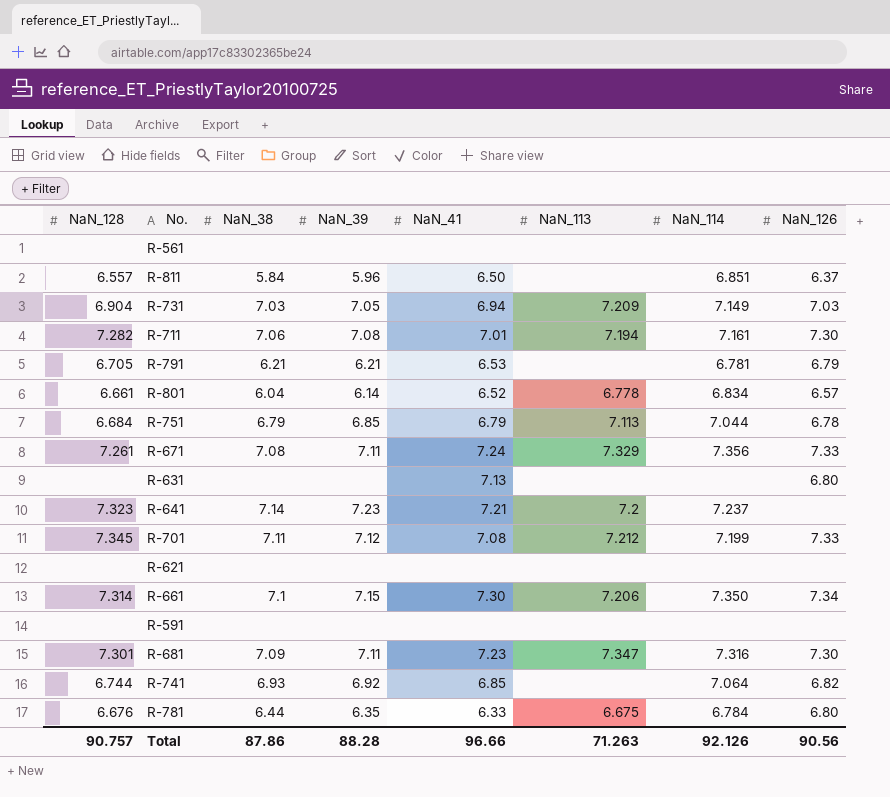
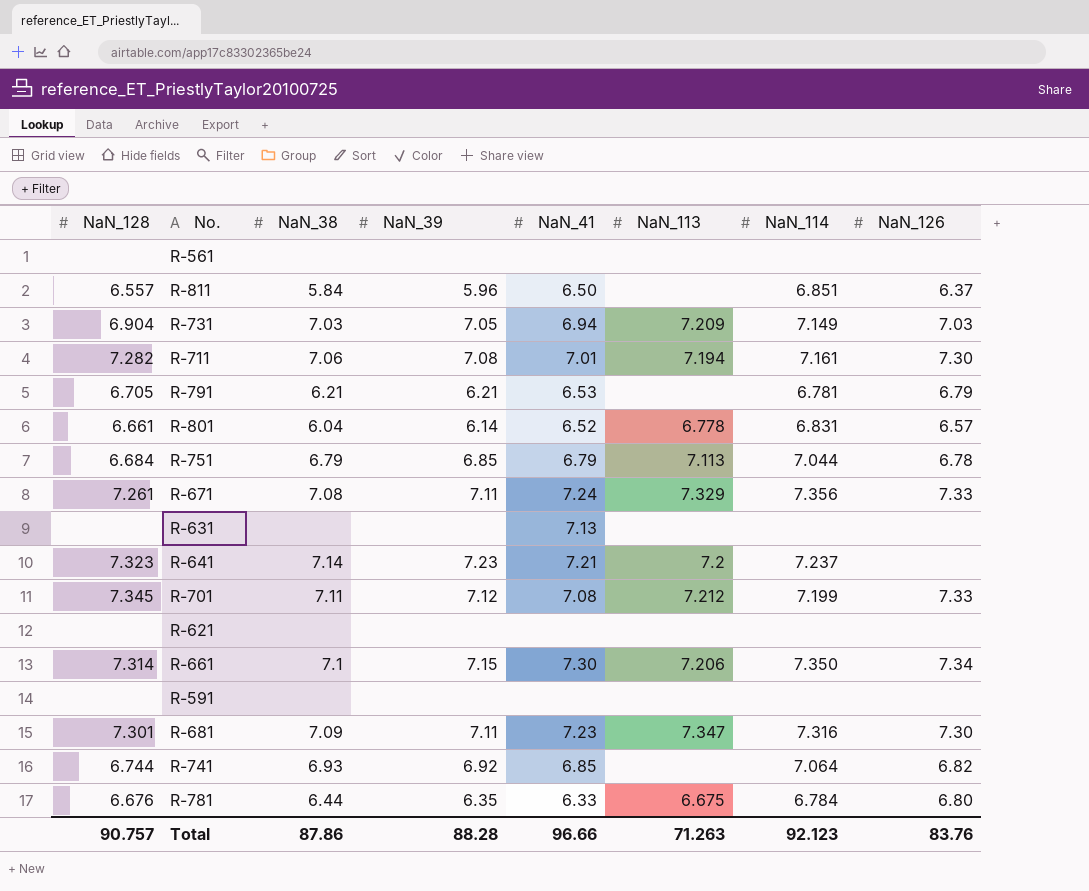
R-801 | NaN_114: 6.834 -> 6.831
R-631 | NaN_126: 6.80 -> none
Total | NaN_114: 92.126 -> 92.123
Total | NaN_126: 90.56 -> 83.76

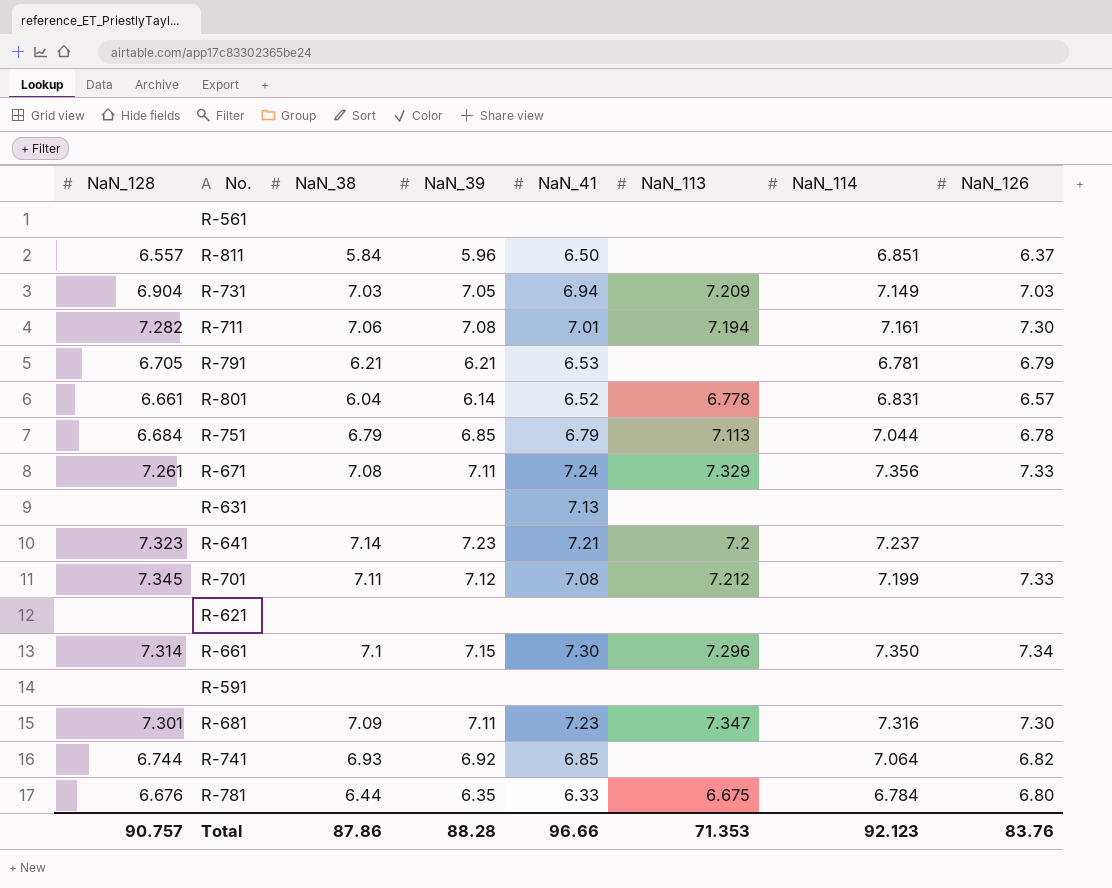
R-661 | NaN_113: 7.206 -> 7.296
Total | NaN_113: 71.263 -> 71.353

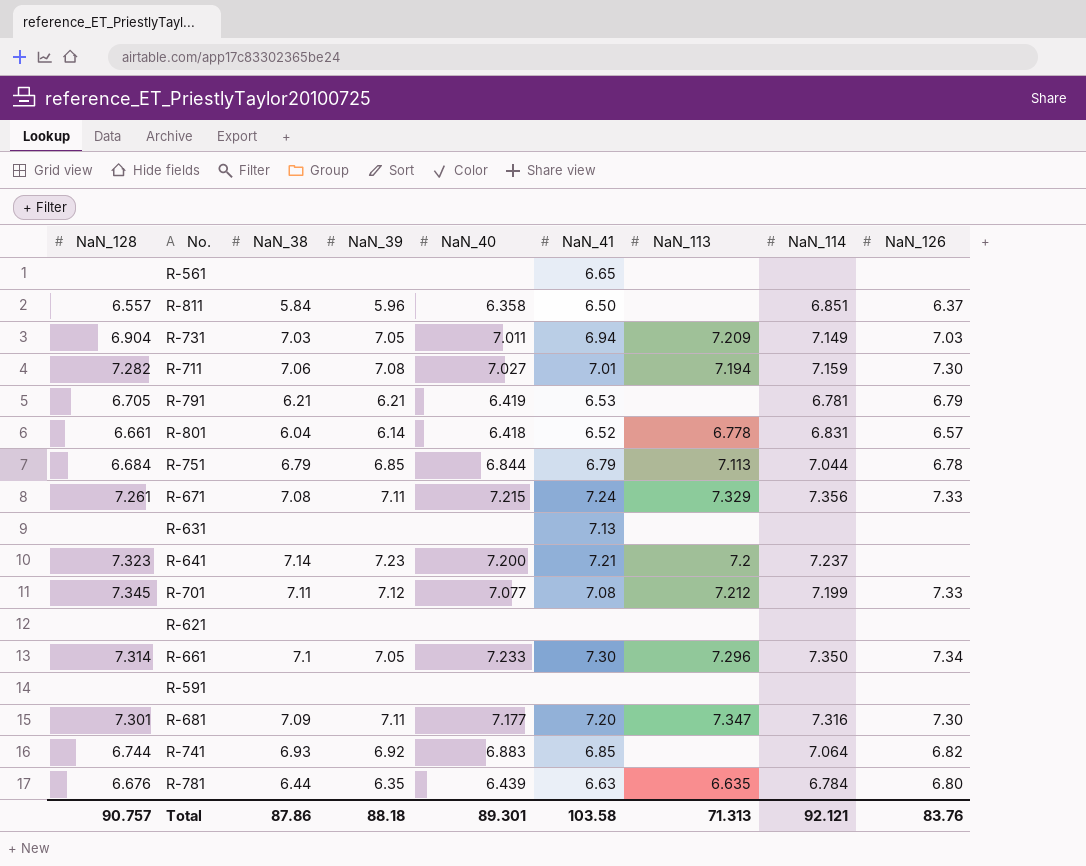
column NaN_40 | position: none -> 5
R-561 | NaN_41: none -> 6.65
R-711 | NaN_114: 7.161 -> 7.159
R-661 | NaN_39: 7.15 -> 7.05
R-681 | NaN_41: 7.23 -> 7.20
R-781 | NaN_41: 6.33 -> 6.63
R-781 | NaN_113: 6.675 -> 6.635
Total | NaN_39: 88.28 -> 88.18
Total | NaN_41: 96.66 -> 103.58
Total | NaN_113: 71.353 -> 71.313
Total | NaN_114: 92.123 -> 92.121

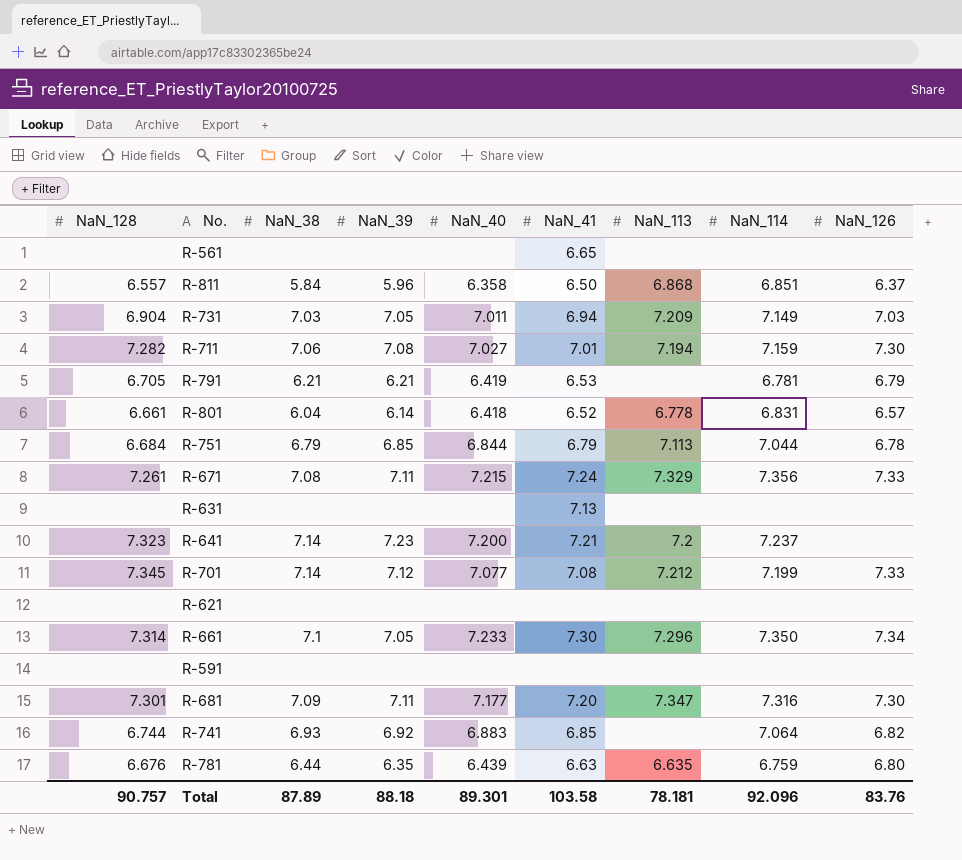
R-811 | NaN_113: none -> 6.868
R-701 | NaN_38: 7.11 -> 7.14
R-781 | NaN_114: 6.784 -> 6.759
Total | NaN_38: 87.86 -> 87.89
Total | NaN_113: 71.313 -> 78.181
Total | NaN_114: 92.121 -> 92.096

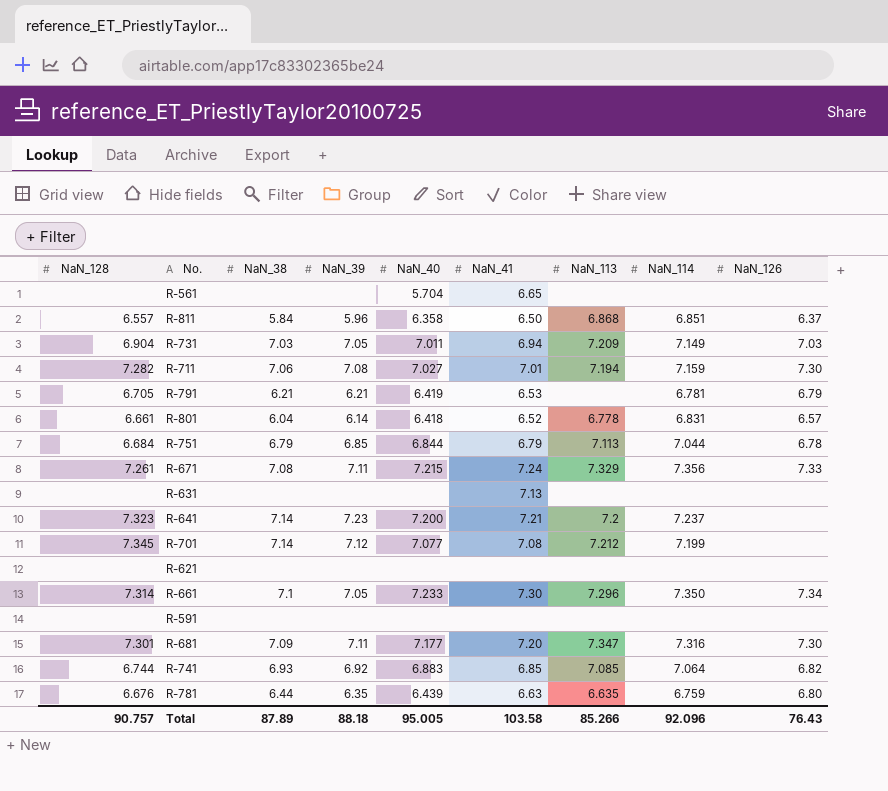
R-561 | NaN_40: none -> 5.704
R-701 | NaN_126: 7.33 -> none
R-741 | NaN_113: none -> 7.085
Total | NaN_40: 89.301 -> 95.005
Total | NaN_113: 78.181 -> 85.266
Total | NaN_126: 83.76 -> 76.43

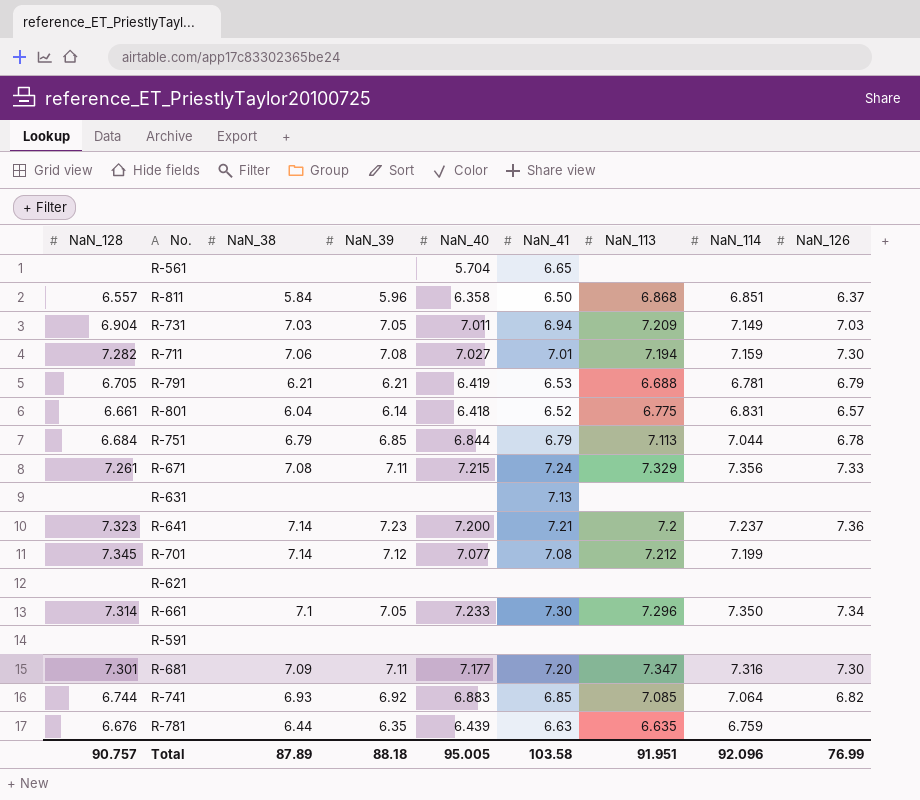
R-791 | NaN_113: none -> 6.688
R-801 | NaN_113: 6.778 -> 6.775
R-641 | NaN_126: none -> 7.36
R-781 | NaN_126: 6.80 -> none
Total | NaN_113: 85.266 -> 91.951
Total | NaN_126: 76.43 -> 76.99

